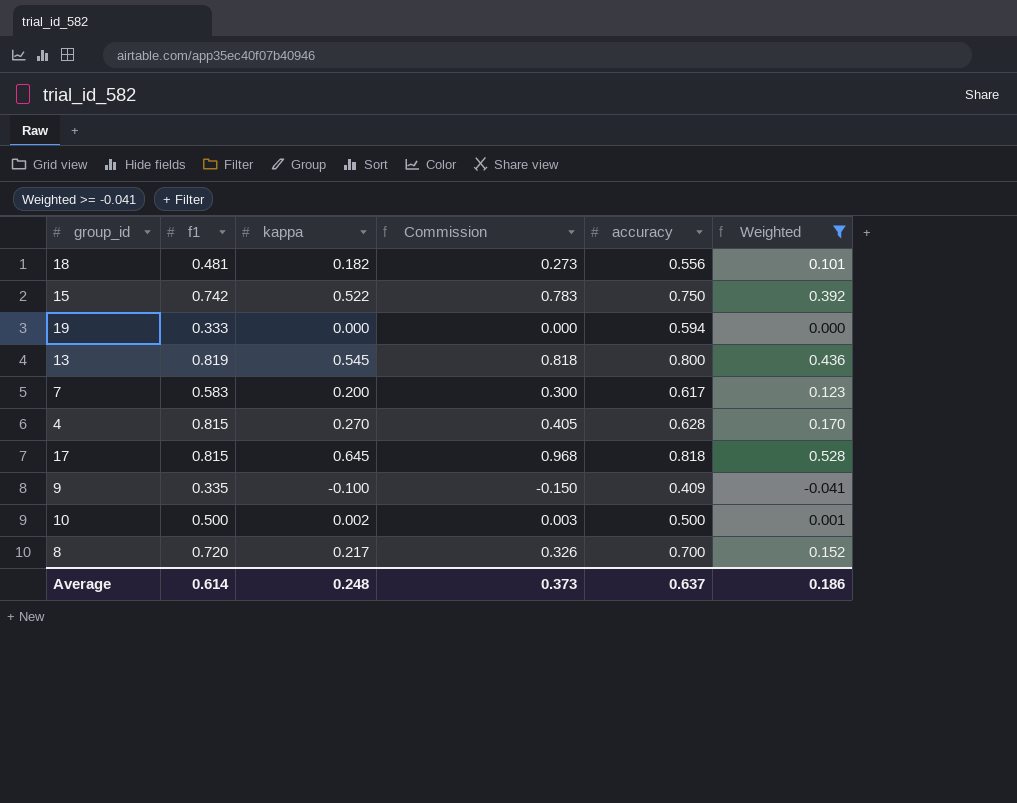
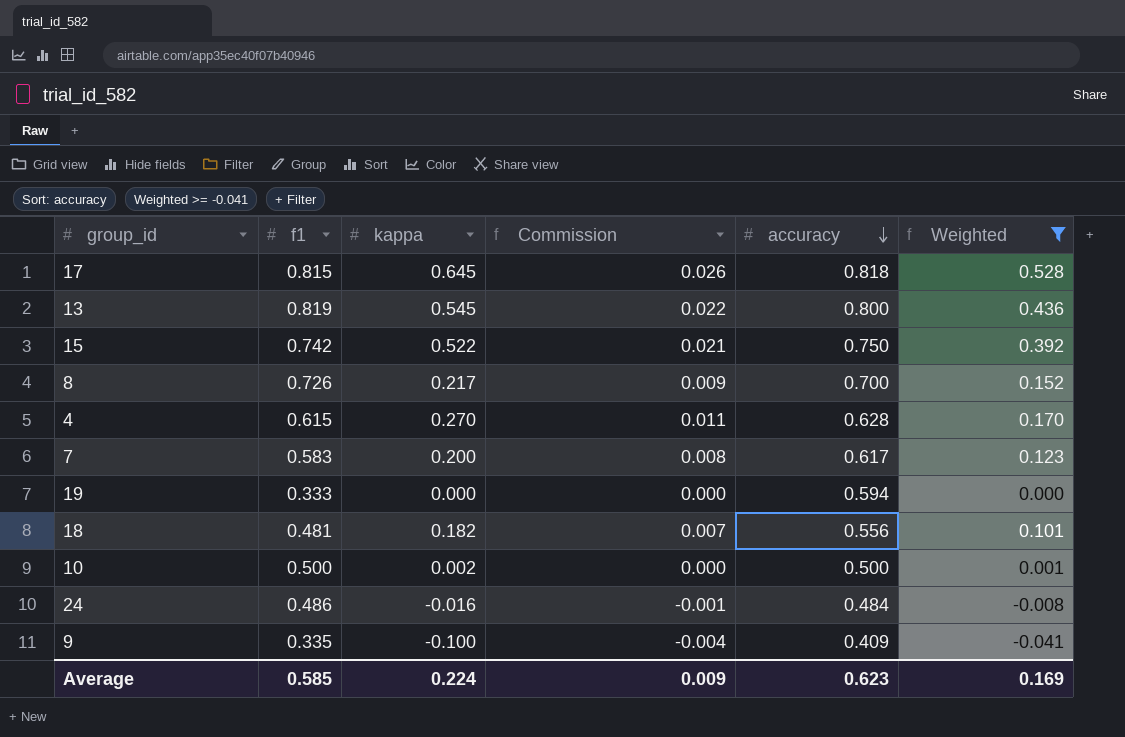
row order: none -> accuracy descending
column Commission | formula: [kappa] * 1.5 -> [kappa] * 0.04
8 | f1: 0.720 -> 0.726
4 | f1: 0.815 -> 0.615
row 24: none -> 0.486 | -0.016 | -0.001 | 0.484 | -0.008
Average | f1: 0.614 -> 0.585
Average | kappa: 0.248 -> 0.224
Average | Commission: 0.373 -> 0.009
Average | accuracy: 0.637 -> 0.623
Average | Weighted: 0.186 -> 0.169

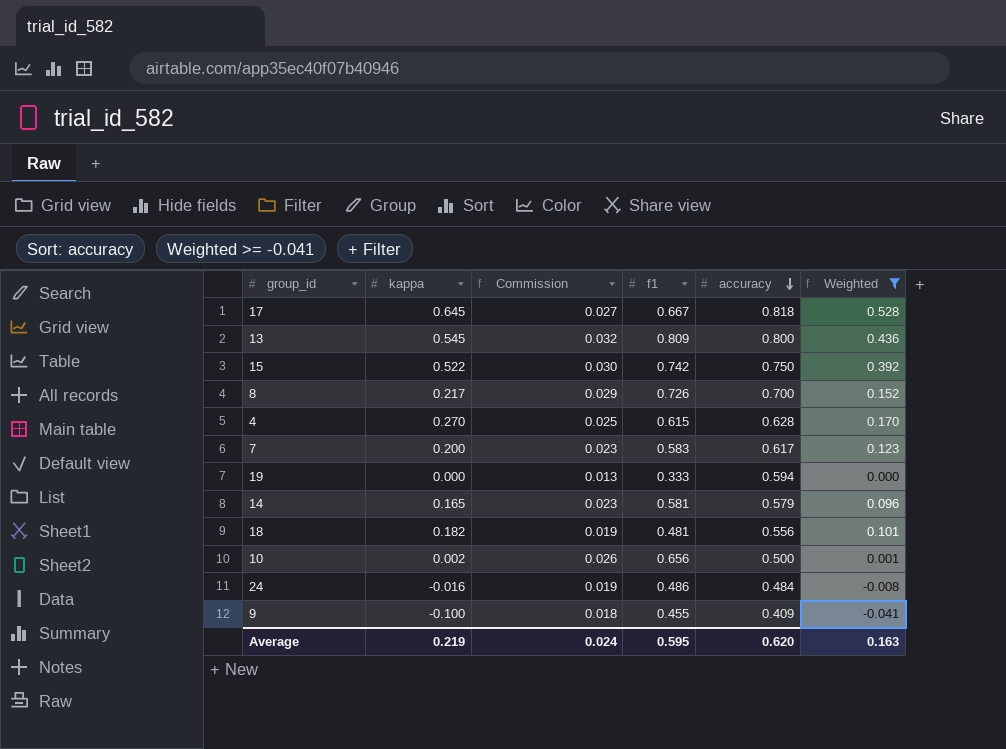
column Commission | formula: [kappa] * 0.04 -> [f1] * 0.04
column f1 | position: 2 -> 4
17 | f1: 0.815 -> 0.667
13 | f1: 0.819 -> 0.809
row 14: none -> 0.165 | 0.023 | 0.581 | 0.579 | 0.096
10 | f1: 0.500 -> 0.656
9 | f1: 0.335 -> 0.455
Average | kappa: 0.224 -> 0.219
Average | Commission: 0.009 -> 0.024
Average | f1: 0.585 -> 0.595
Average | accuracy: 0.623 -> 0.620
Average | Weighted: 0.169 -> 0.163

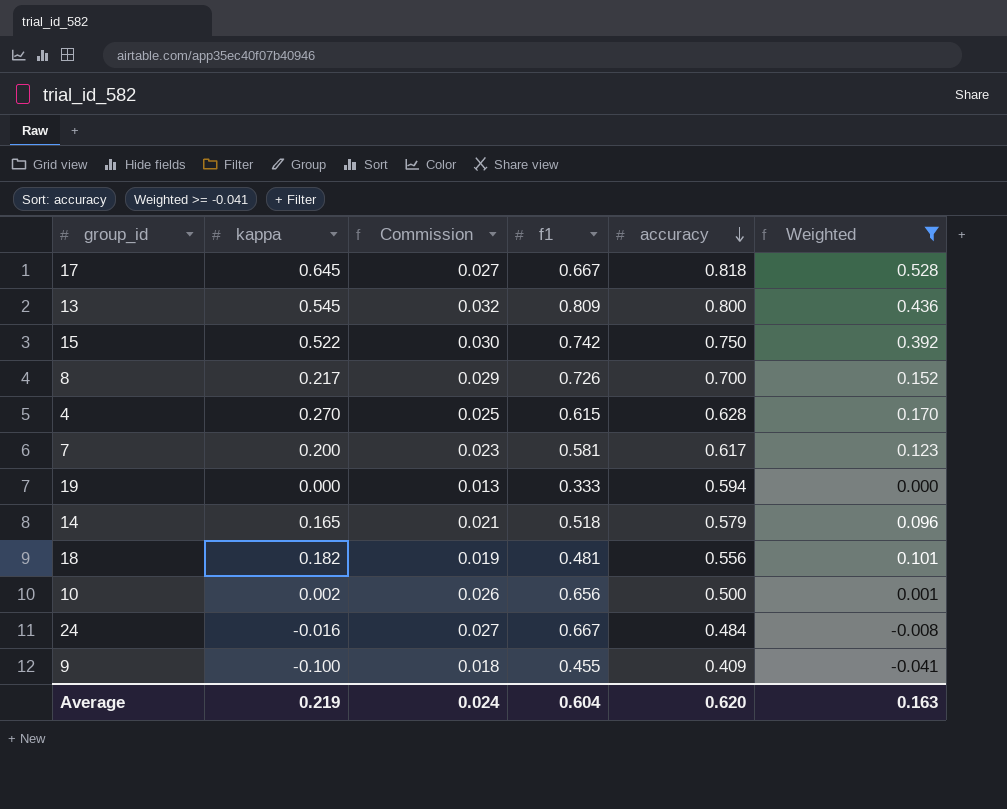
7 | f1: 0.583 -> 0.581
14 | Commission: 0.023 -> 0.021
14 | f1: 0.581 -> 0.518
24 | Commission: 0.019 -> 0.027
24 | f1: 0.486 -> 0.667
Average | f1: 0.595 -> 0.604

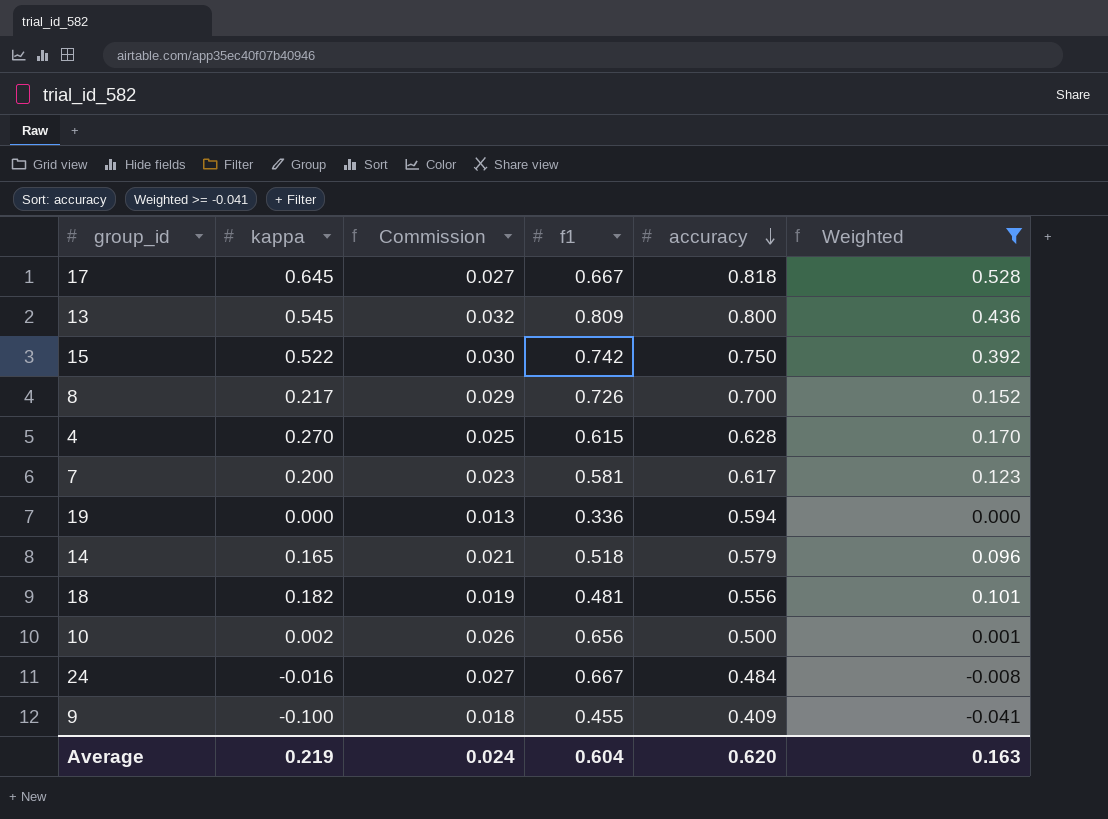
19 | f1: 0.333 -> 0.336

